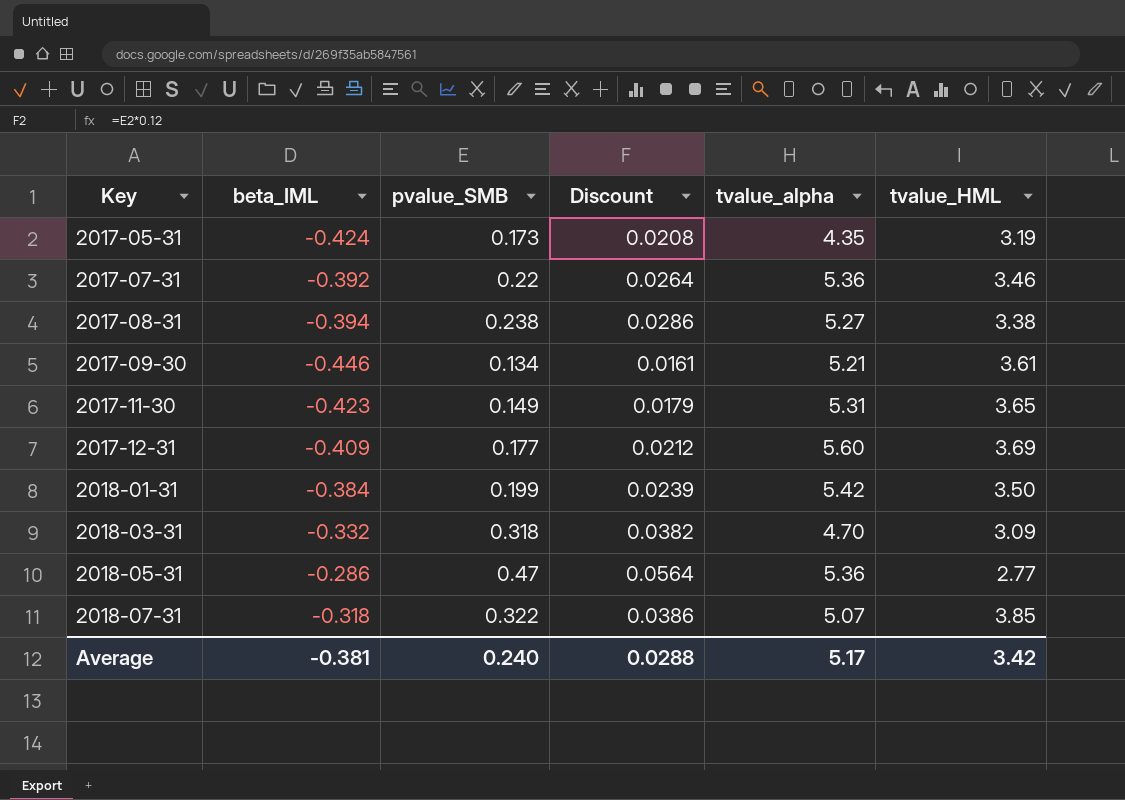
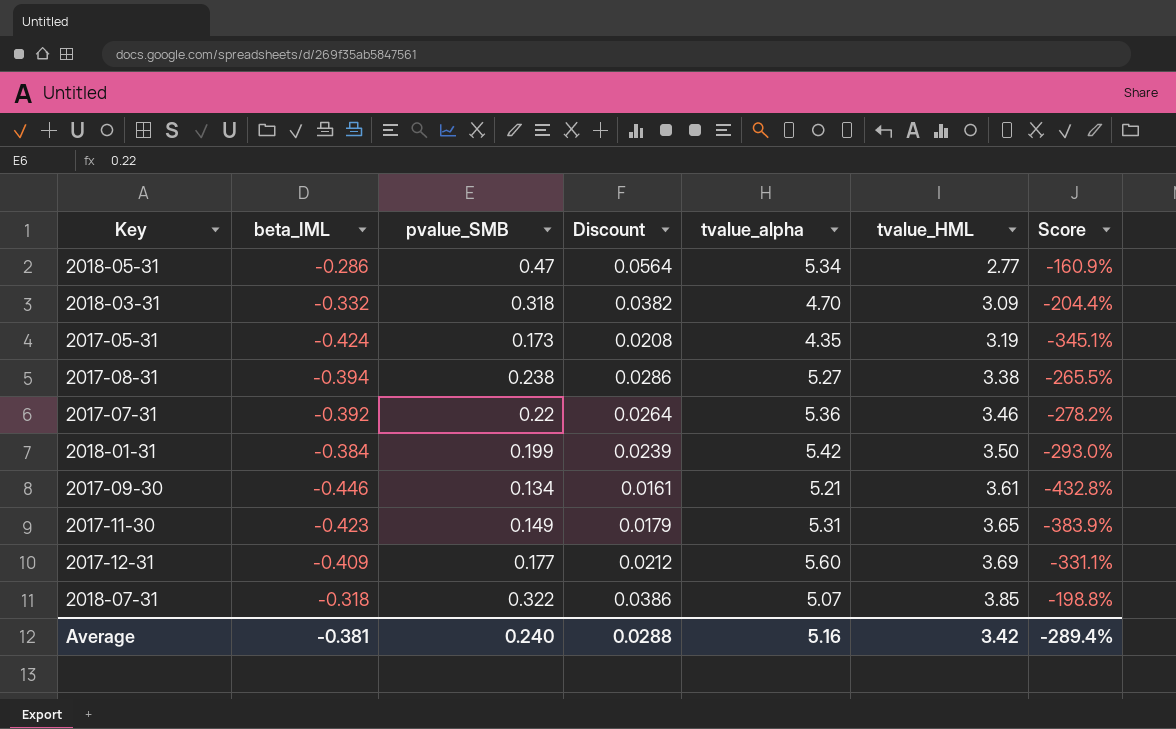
row order: Key ascending -> tvalue_HML ascending
column Score | formula: none -> ([beta_IML] - [pvalue_SMB]) / [pvalue_SMB]
2018-05-31 | tvalue_alpha: 5.36 -> 5.34
Average | tvalue_alpha: 5.17 -> 5.16

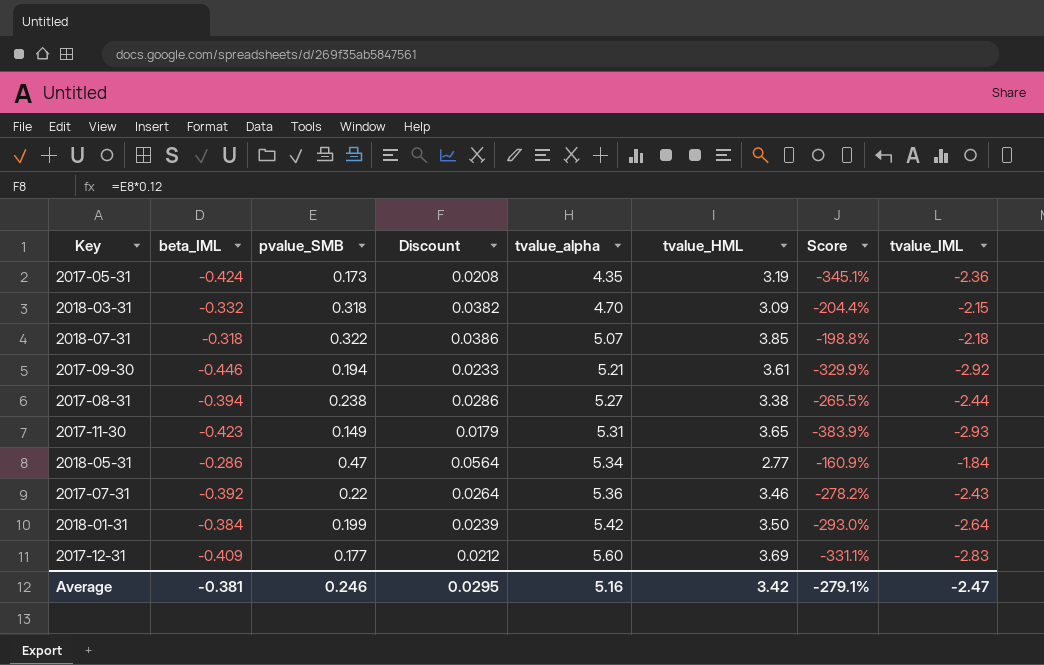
row order: tvalue_HML ascending -> tvalue_alpha ascending
column tvalue_IML | position: none -> 8
2017-09-30 | pvalue_SMB: 0.134 -> 0.194
2017-09-30 | Discount: 0.0161 -> 0.0233
2017-09-30 | Score: -432.8% -> -329.9%
Average | pvalue_SMB: 0.240 -> 0.246
Average | Discount: 0.0288 -> 0.0295
Average | Score: -289.4% -> -279.1%

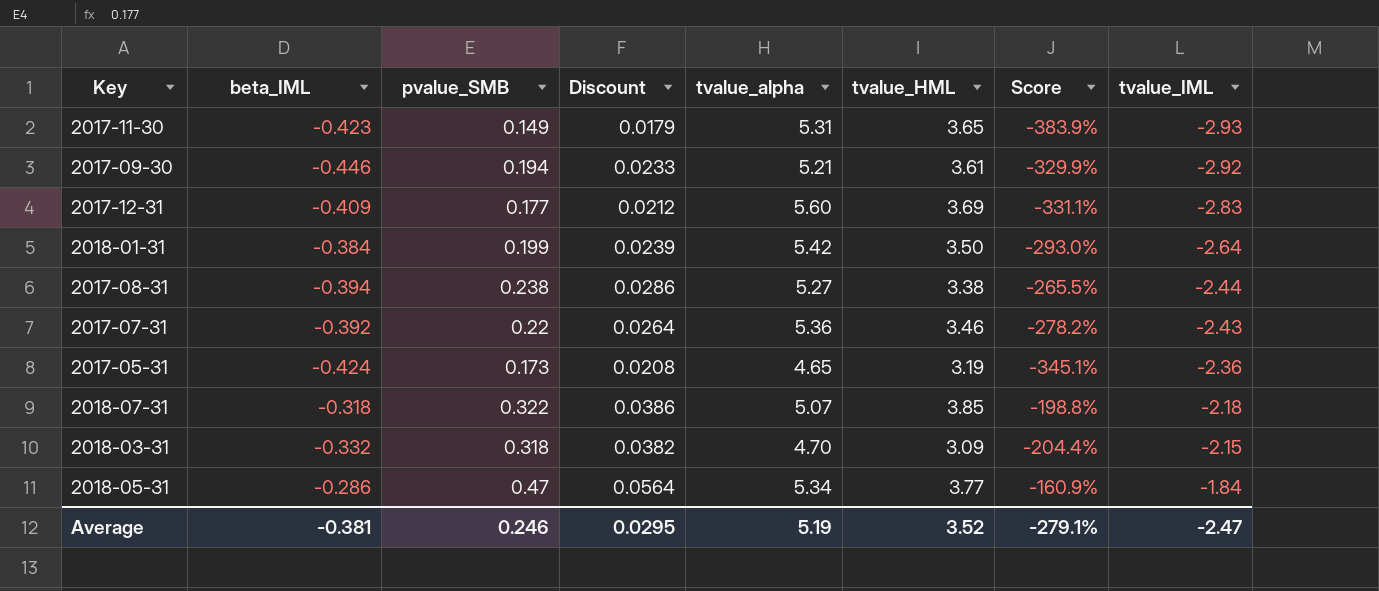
row order: tvalue_alpha ascending -> tvalue_IML ascending
2017-05-31 | tvalue_alpha: 4.35 -> 4.65
2018-05-31 | tvalue_HML: 2.77 -> 3.77
Average | tvalue_alpha: 5.16 -> 5.19
Average | tvalue_HML: 3.42 -> 3.52

